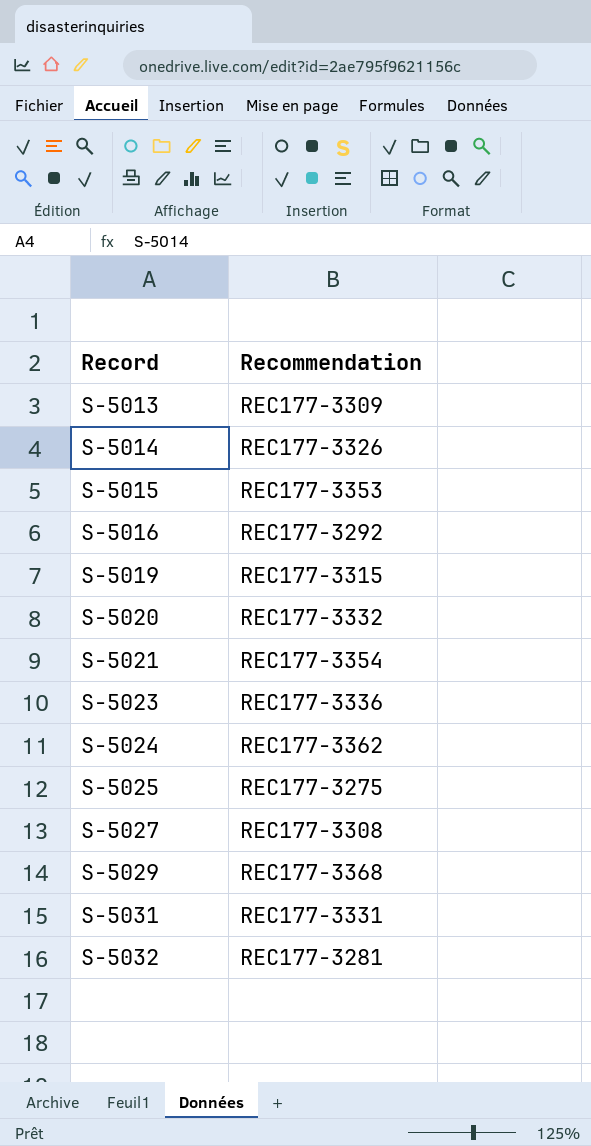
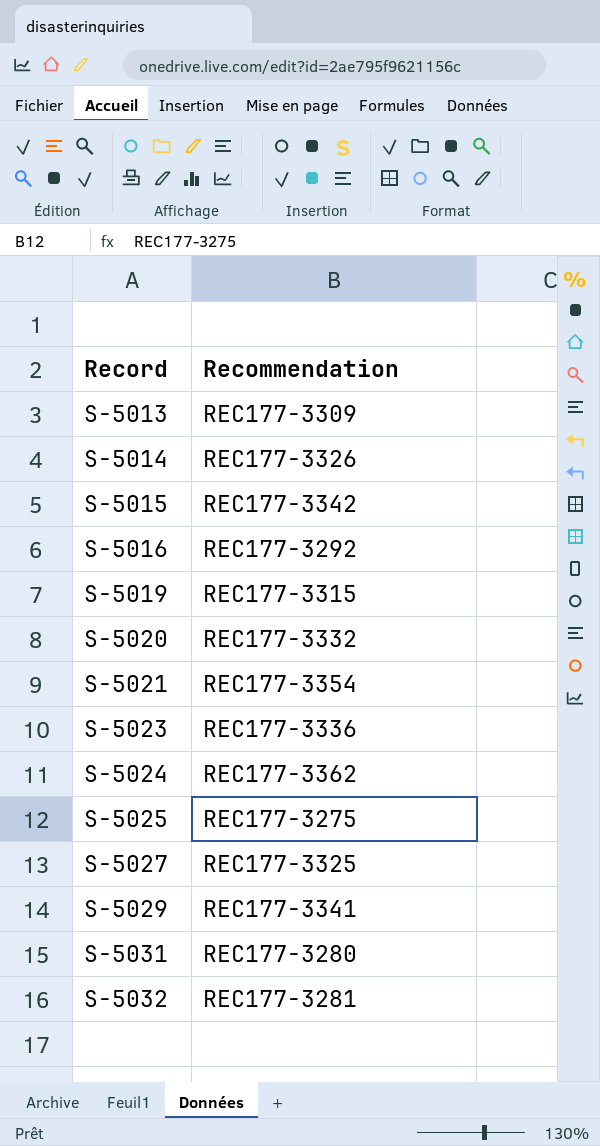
S-5015 | Recommendation: REC177-3353 -> REC177-3342
S-5027 | Recommendation: REC177-3308 -> REC177-3325
S-5029 | Recommendation: REC177-3368 -> REC177-3341
S-5031 | Recommendation: REC177-3331 -> REC177-3280

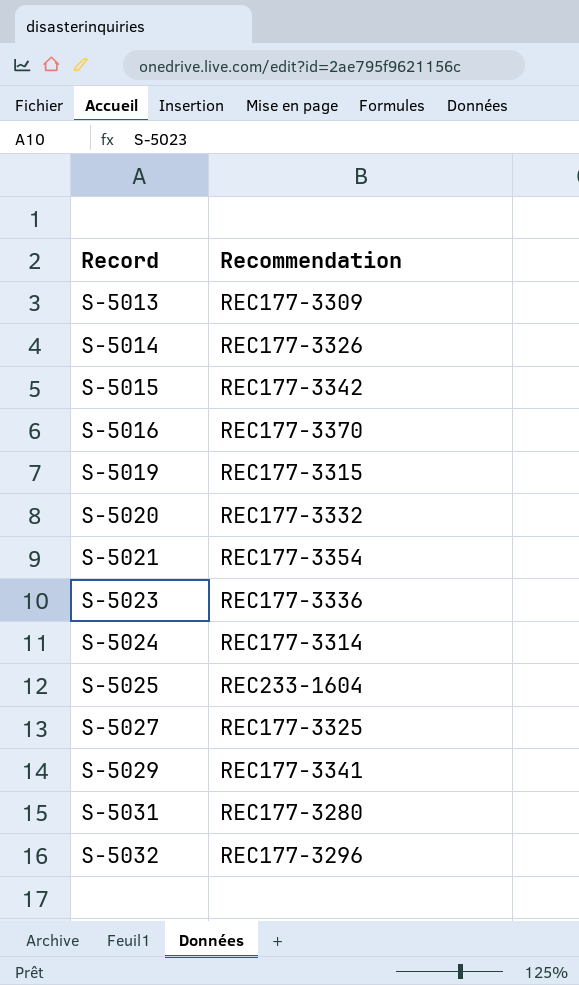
S-5016 | Recommendation: REC177-3292 -> REC177-3370
S-5024 | Recommendation: REC177-3362 -> REC177-3314
S-5025 | Recommendation: REC177-3275 -> REC233-1604
S-5032 | Recommendation: REC177-3281 -> REC177-3296

